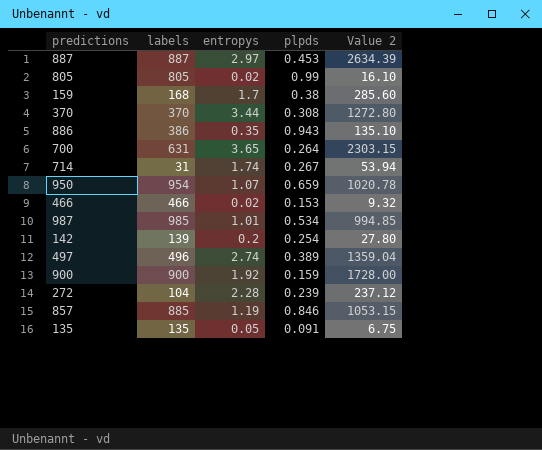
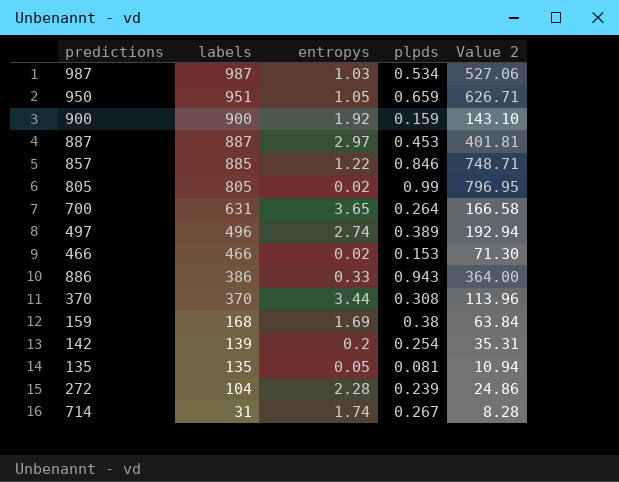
row order: none -> labels descending
column Value 2 | formula: [labels] * [entropys] -> [labels] * [plpds]
987 | labels: 985 -> 987
987 | entropys: 1.01 -> 1.03
950 | labels: 954 -> 951
950 | entropys: 1.07 -> 1.05
857 | entropys: 1.19 -> 1.22
886 | entropys: 0.35 -> 0.33
159 | entropys: 1.7 -> 1.69
135 | plpds: 0.091 -> 0.081

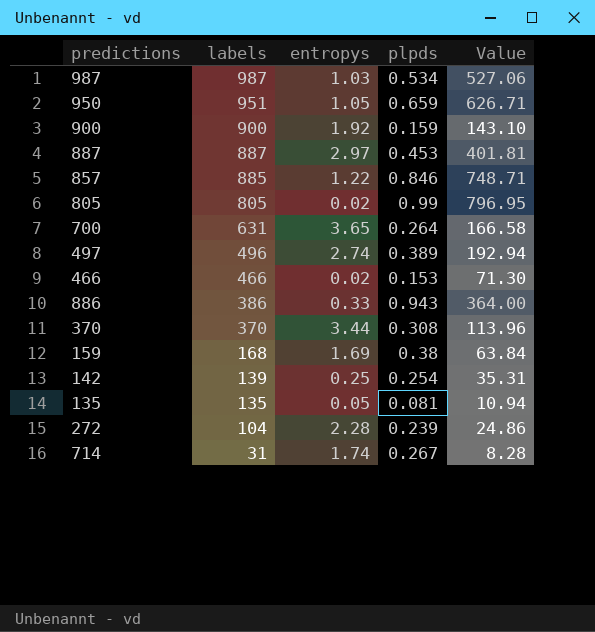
column name: Value 2 -> Value
142 | entropys: 0.2 -> 0.25

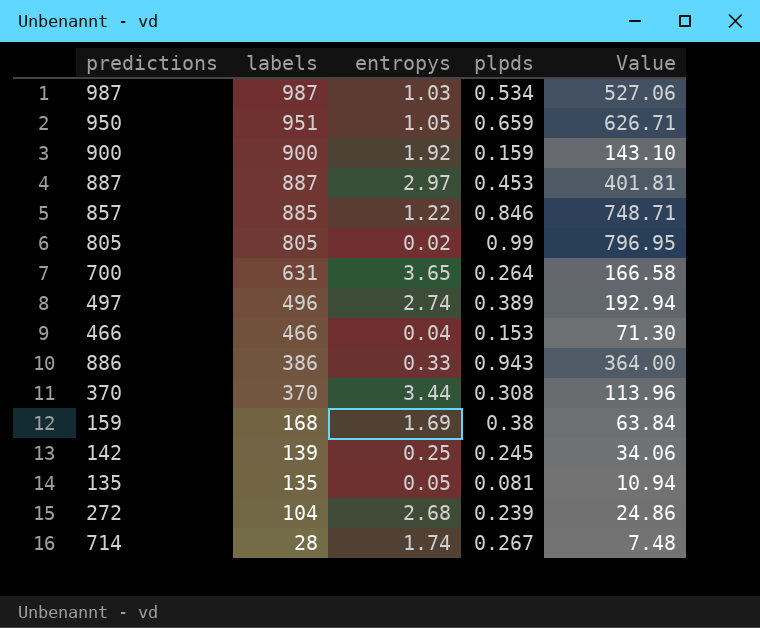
466 | entropys: 0.02 -> 0.04
142 | plpds: 0.254 -> 0.245
142 | Value: 35.31 -> 34.06
272 | entropys: 2.28 -> 2.68
714 | labels: 31 -> 28
714 | Value: 8.28 -> 7.48

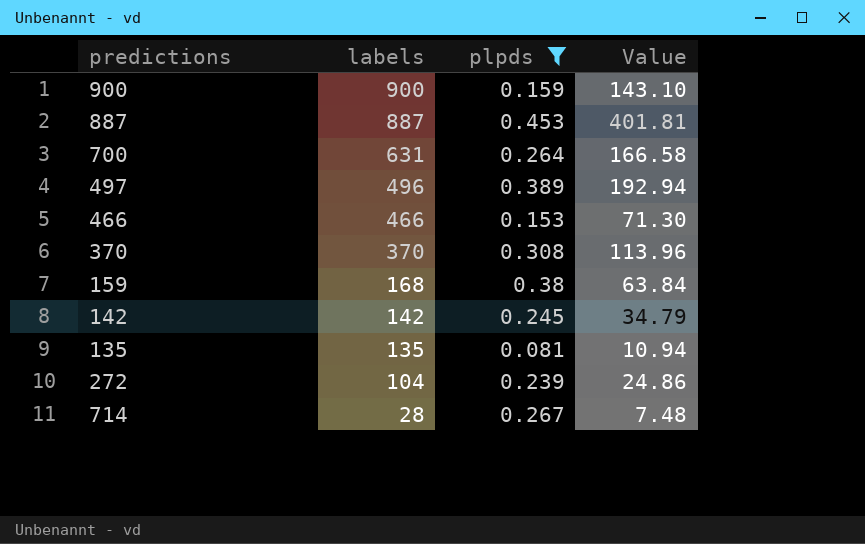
filter: none -> plpds <= 0.453
column entropys | position: 3 -> none
142 | labels: 139 -> 142
142 | Value: 34.06 -> 34.79

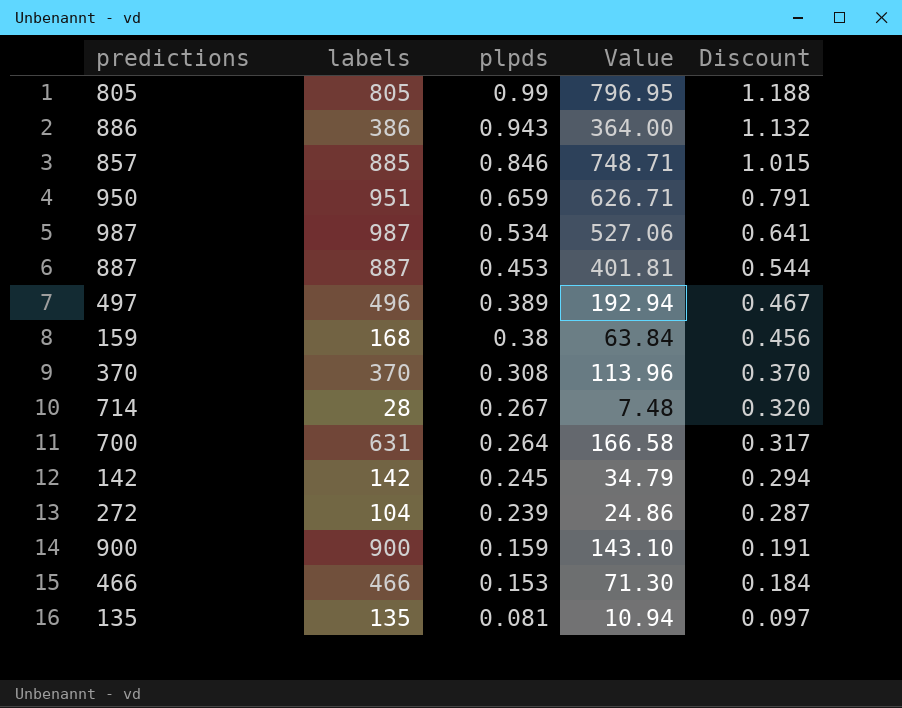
filter: plpds <= 0.453 -> none
row order: labels descending -> plpds descending
column Discount | formula: none -> [plpds] * 1.2

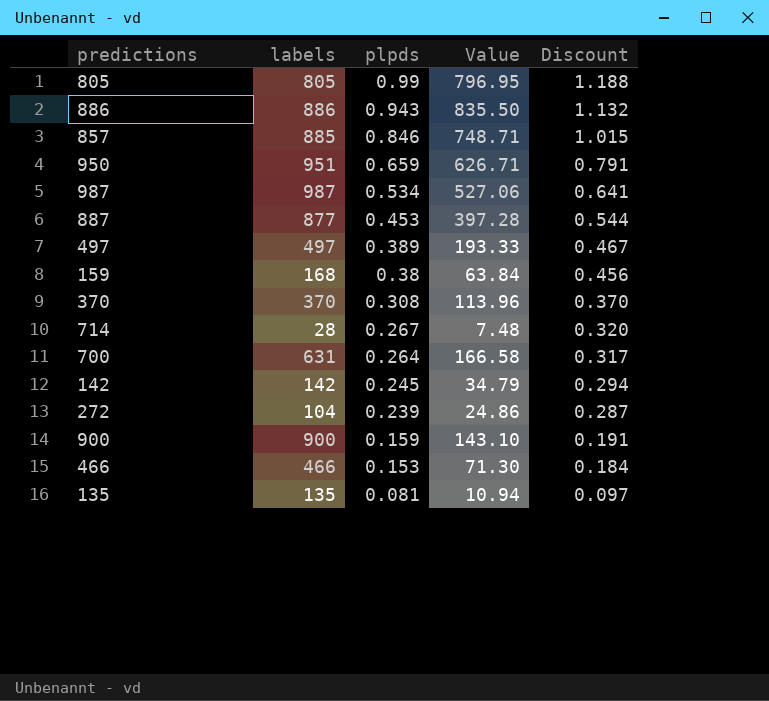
886 | labels: 386 -> 886
886 | Value: 364.00 -> 835.50
887 | labels: 887 -> 877
887 | Value: 401.81 -> 397.28
497 | labels: 496 -> 497
497 | Value: 192.94 -> 193.33

